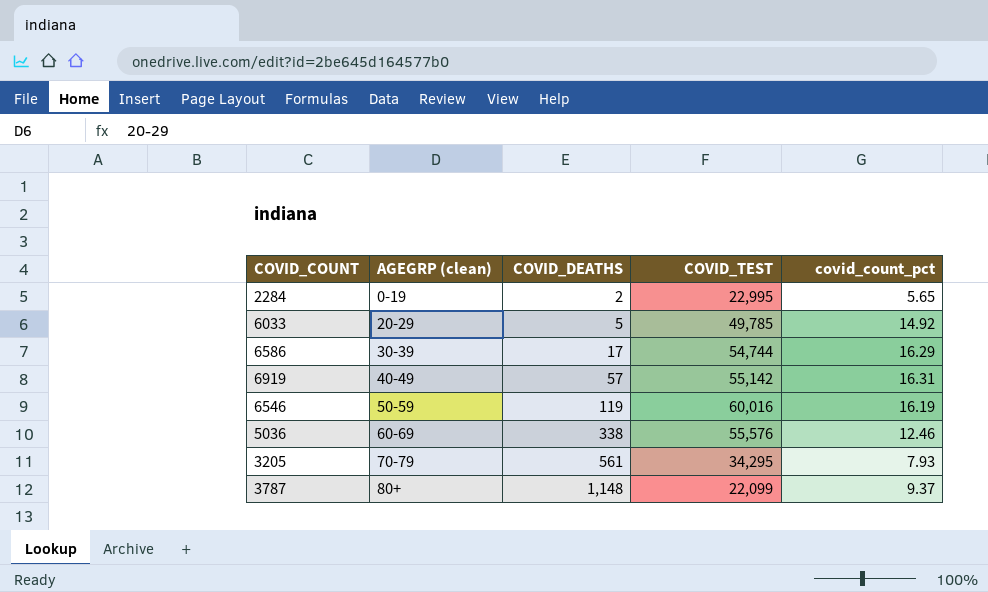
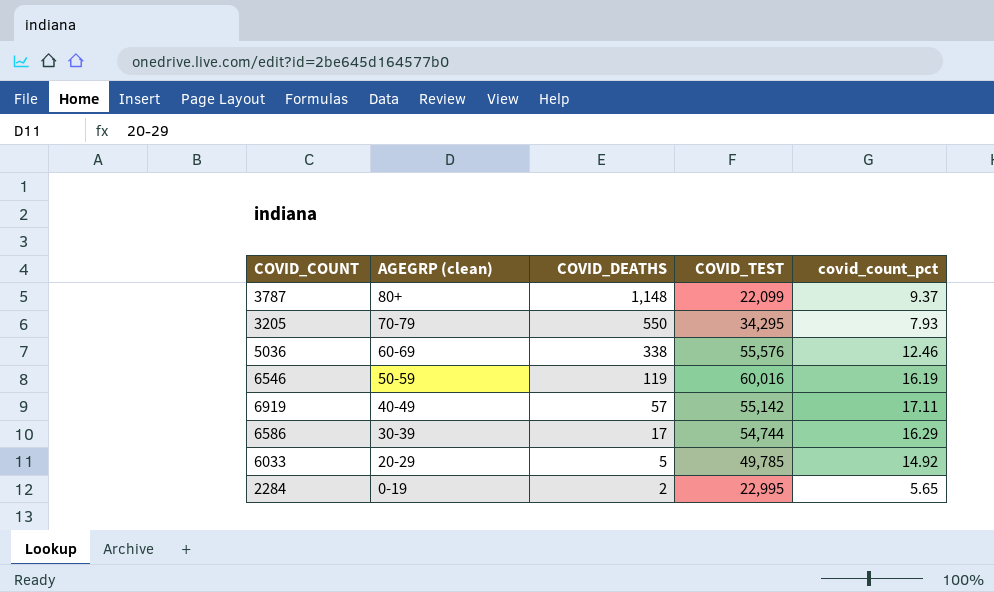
row order: AGEGRP (clean) ascending -> AGEGRP (clean) descending
3205 | COVID_DEATHS: 561 -> 550
6919 | covid_count_pct: 16.31 -> 17.11

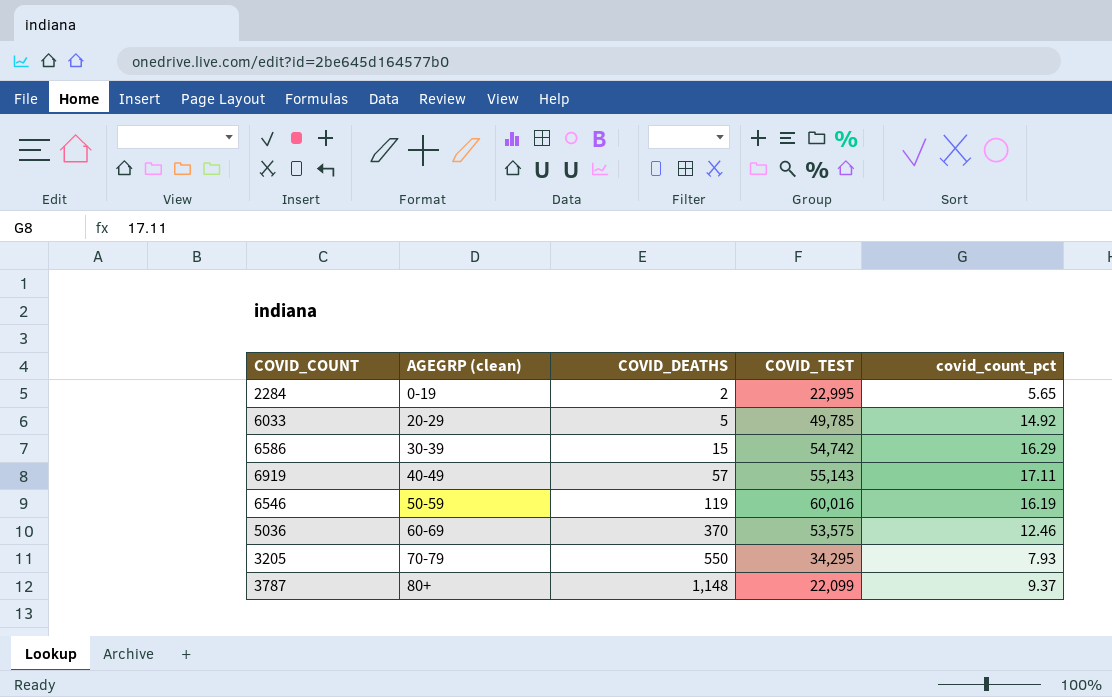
row order: AGEGRP (clean) descending -> AGEGRP (clean) ascending
6586 | COVID_DEATHS: 17 -> 15
6586 | COVID_TEST: 54,744 -> 54,742
6919 | COVID_TEST: 55,142 -> 55,143
5036 | COVID_DEATHS: 338 -> 370
5036 | COVID_TEST: 55,576 -> 53,575

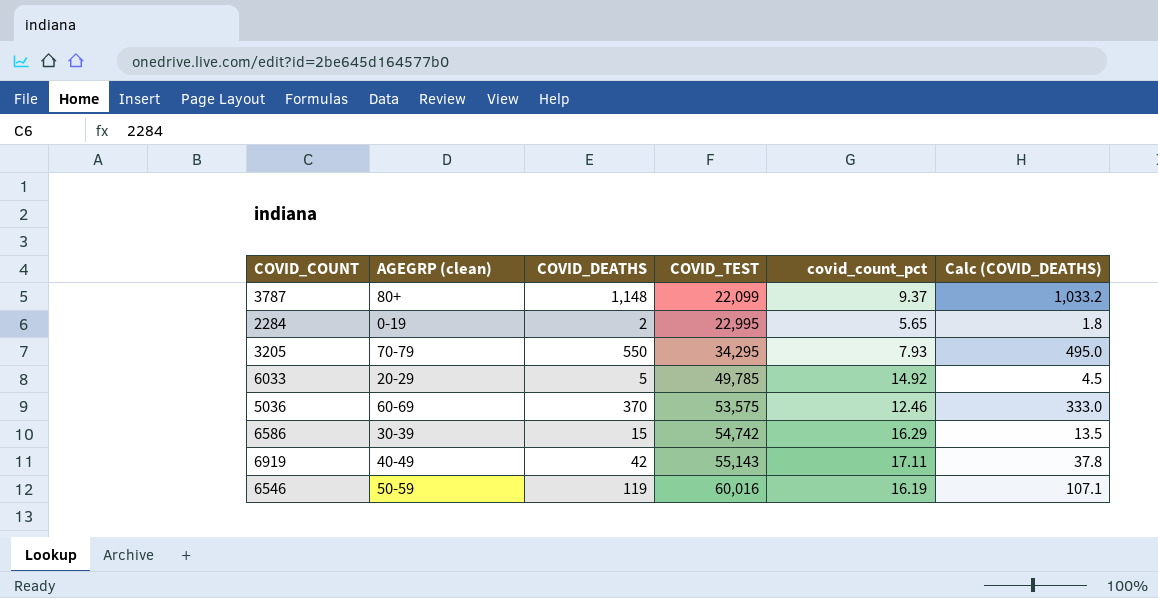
row order: AGEGRP (clean) ascending -> COVID_TEST ascending
column Calc (COVID_DEATHS) | formula: none -> [COVID_DEATHS] * 0.9
6919 | COVID_DEATHS: 57 -> 42

